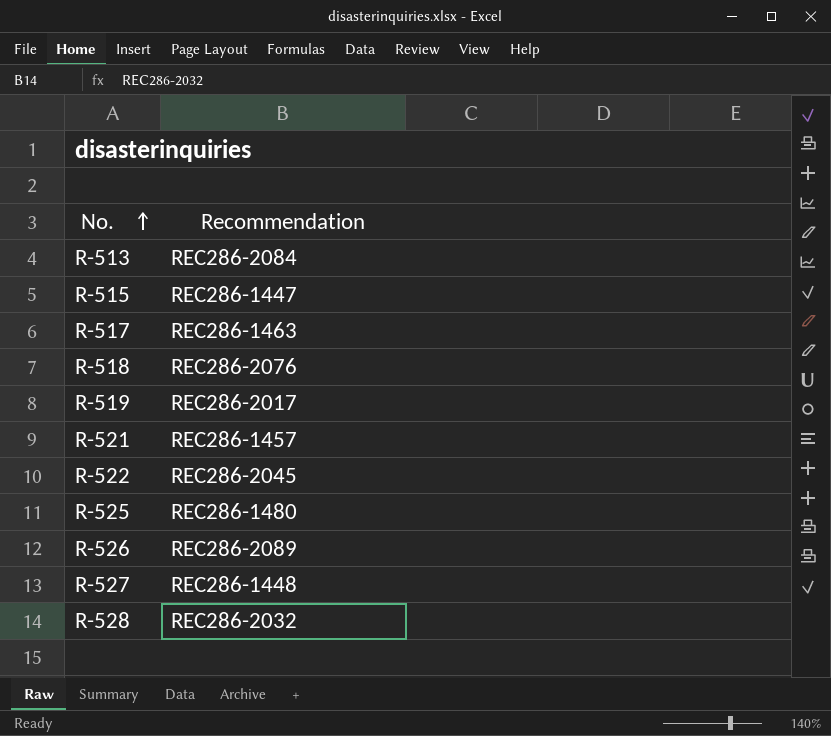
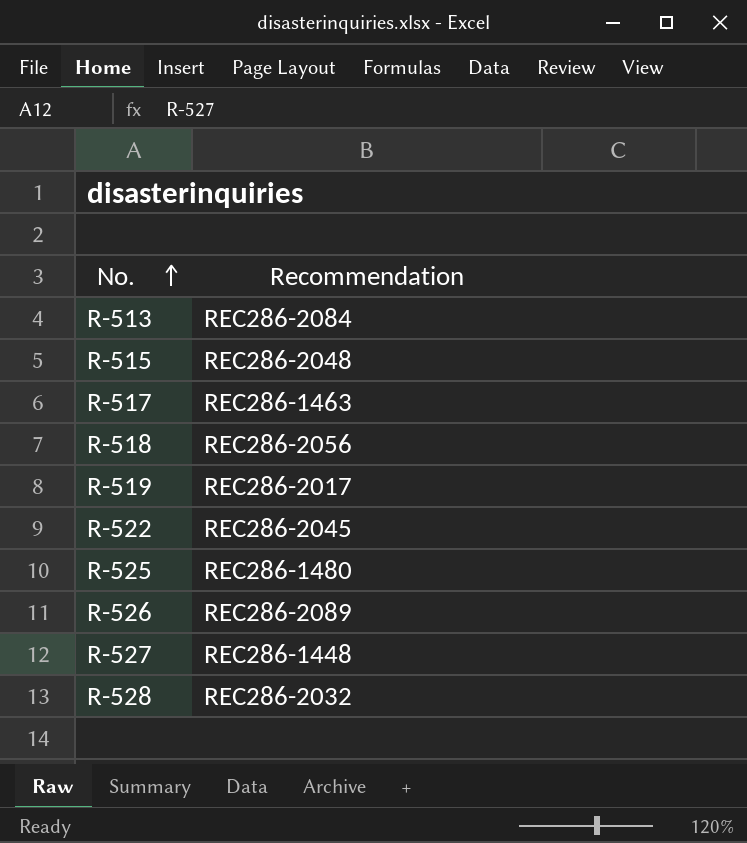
row R-521: REC286-1457 -> none
R-515 | Recommendation: REC286-1447 -> REC286-2048
R-518 | Recommendation: REC286-2076 -> REC286-2056

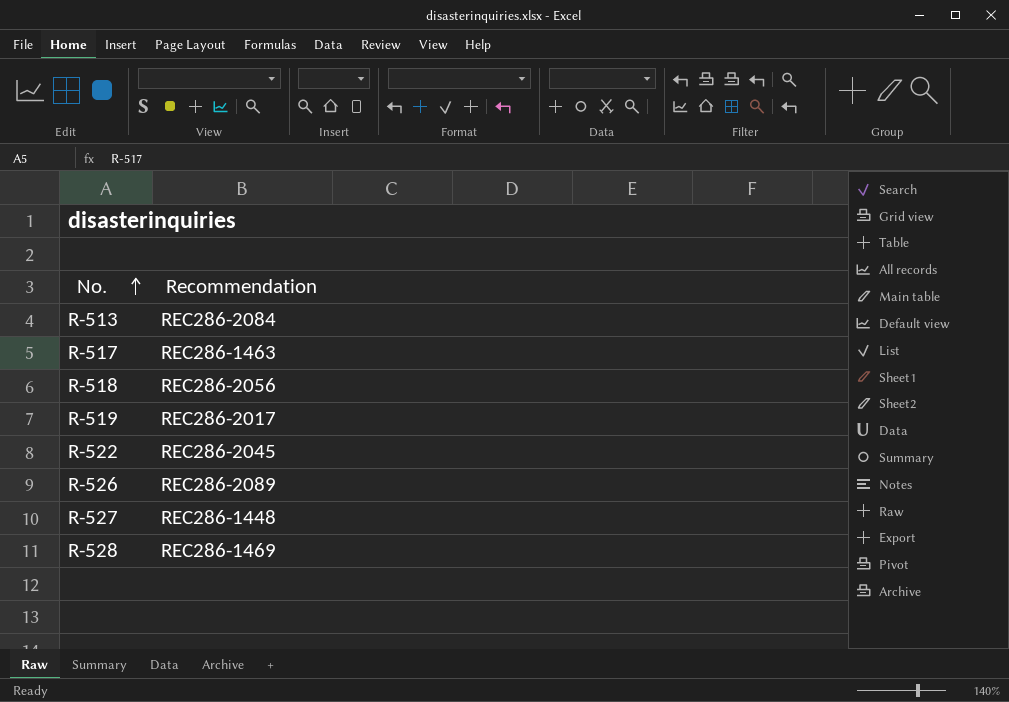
row R-515: REC286-2048 -> none
row R-525: REC286-1480 -> none
R-528 | Recommendation: REC286-2032 -> REC286-1469

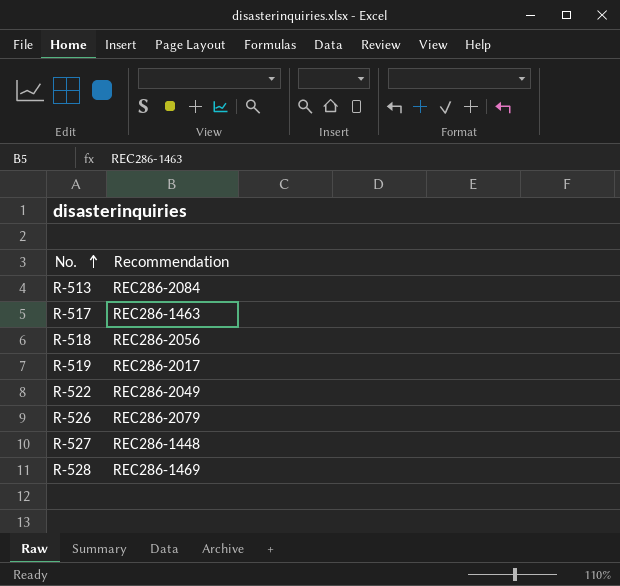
R-522 | Recommendation: REC286-2045 -> REC286-2049
R-526 | Recommendation: REC286-2089 -> REC286-2079

